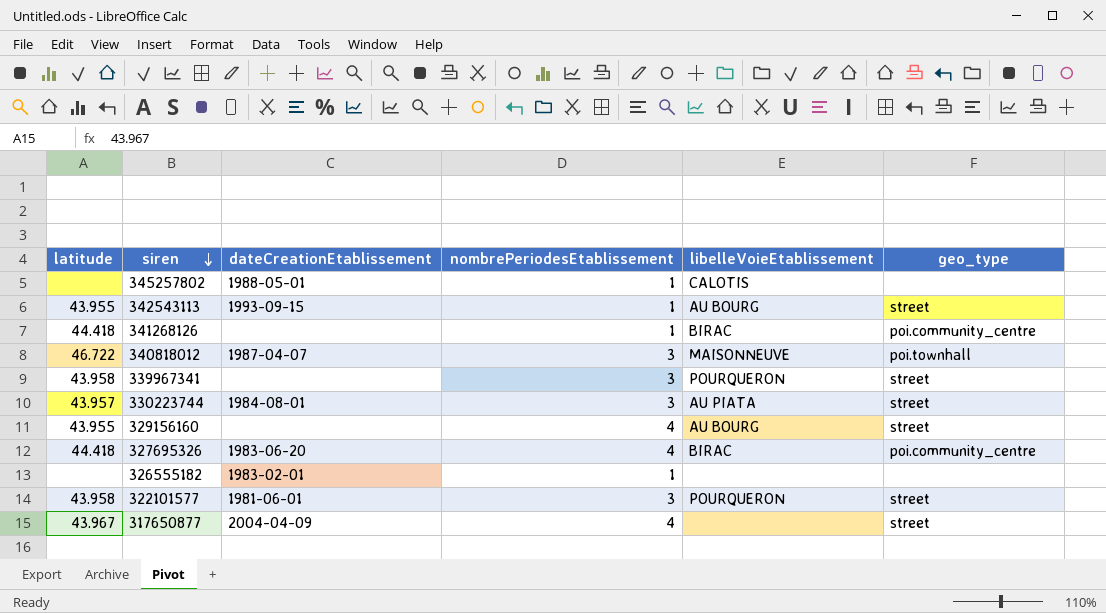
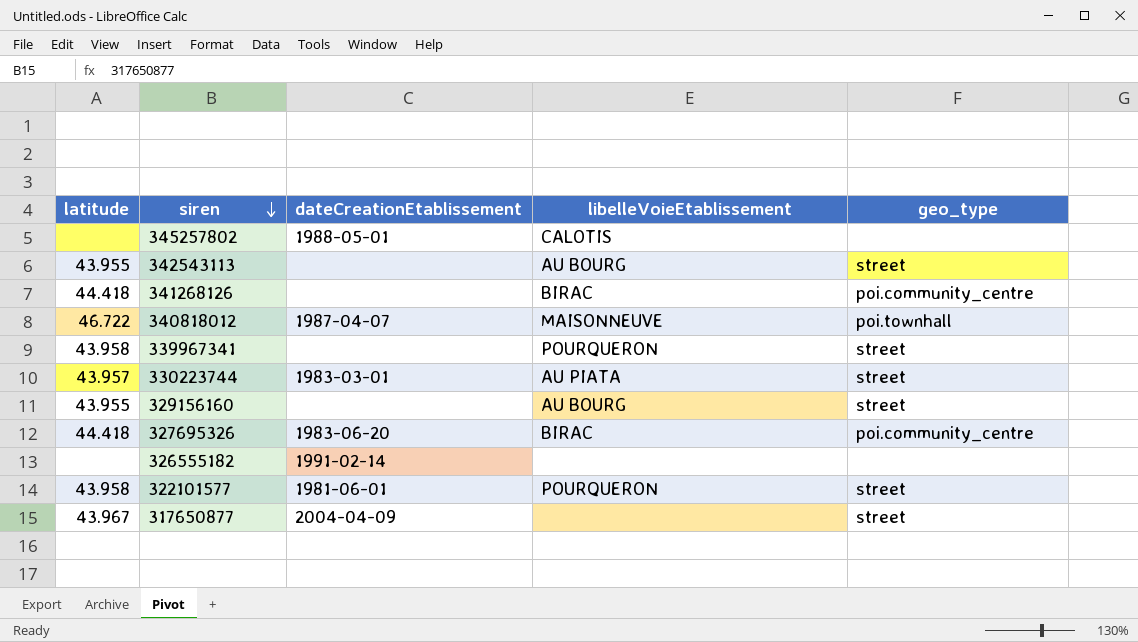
column nombrePeriodesEtablissement | position: 4 -> none
342543113 | dateCreationEtablissement: 1993-09-15 -> none
330223744 | dateCreationEtablissement: 1984-08-01 -> 1983-03-01
326555182 | dateCreationEtablissement: 1983-02-01 -> 1991-02-14

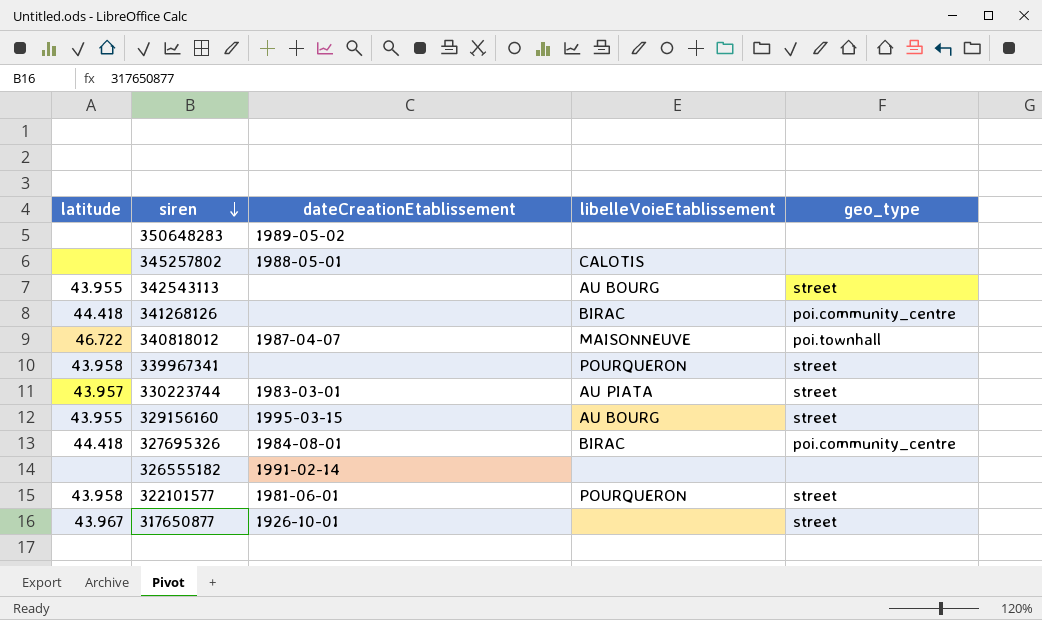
row 350648283: none -> none | 1989-05-02 | none | none
329156160 | dateCreationEtablissement: none -> 1995-03-15
327695326 | dateCreationEtablissement: 1983-06-20 -> 1984-08-01
317650877 | dateCreationEtablissement: 2004-04-09 -> 1926-10-01

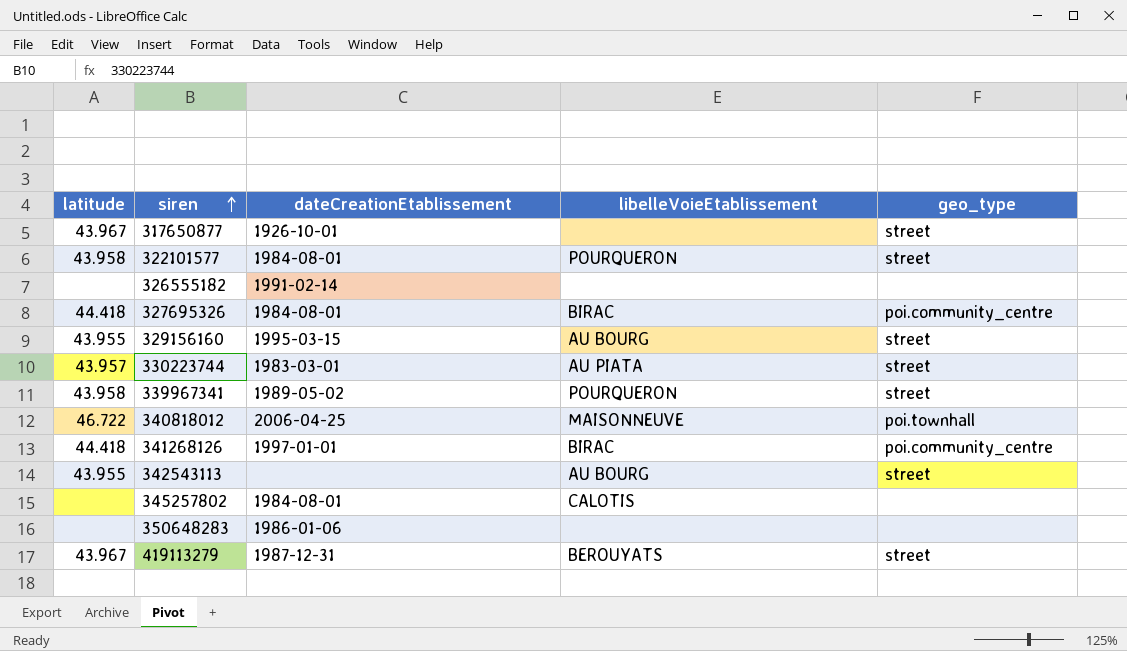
row order: siren descending -> siren ascending
322101577 | dateCreationEtablissement: 1981-06-01 -> 1984-08-01
339967341 | dateCreationEtablissement: none -> 1989-05-02
340818012 | dateCreationEtablissement: 1987-04-07 -> 2006-04-25
341268126 | dateCreationEtablissement: none -> 1997-01-01
345257802 | dateCreationEtablissement: 1988-05-01 -> 1984-08-01
350648283 | dateCreationEtablissement: 1989-05-02 -> 1986-01-06
row 419113279: none -> 43.967 | 1987-12-31 | BEROUYATS | street

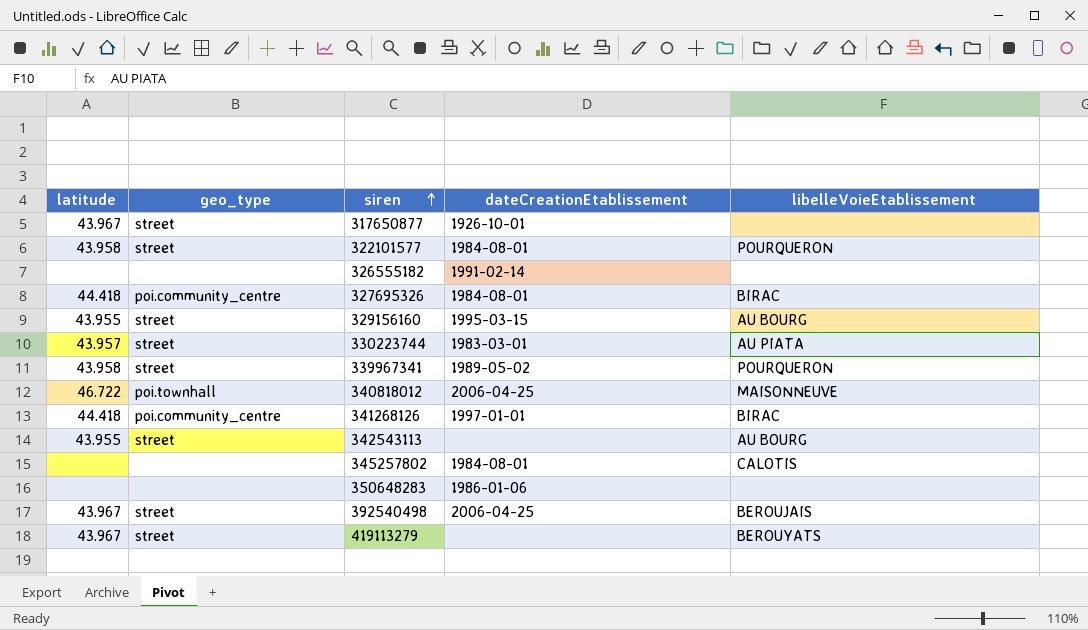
column geo_type | position: 5 -> 2
row 392540498: none -> 43.967 | street | 2006-04-25 | BEROUJAIS
419113279 | dateCreationEtablissement: 1987-12-31 -> none

